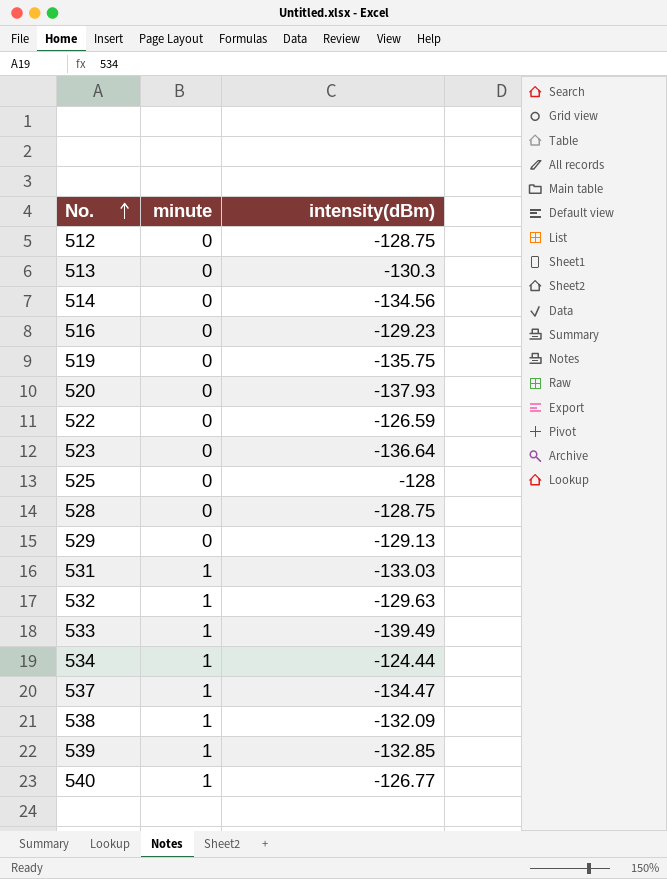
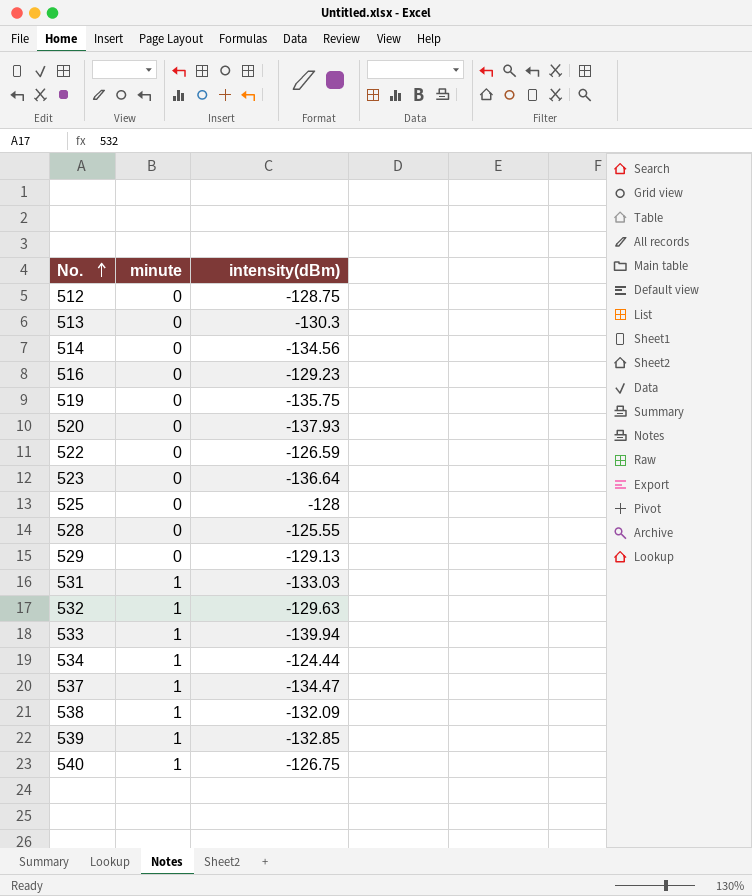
528 | intensity(dBm): -128.75 -> -125.55
533 | intensity(dBm): -139.49 -> -139.94
540 | intensity(dBm): -126.77 -> -126.75

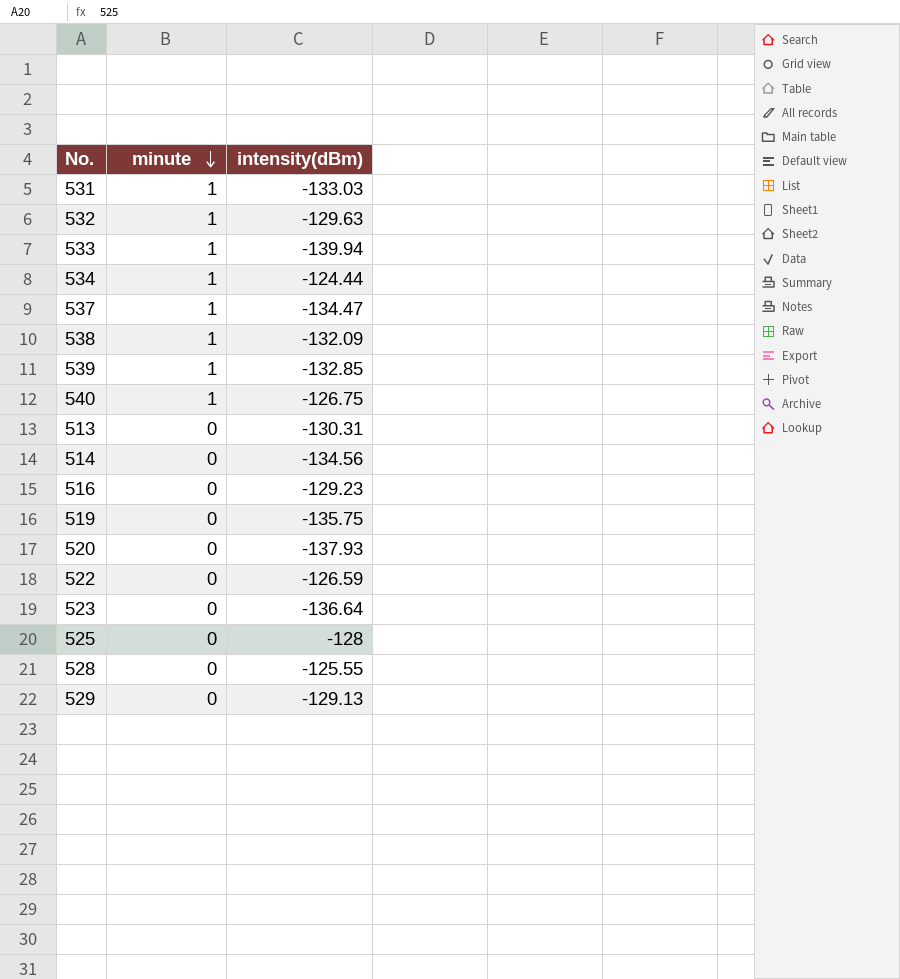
row order: No. ascending -> minute descending
row 512: 0 | -128.75 -> none
513 | intensity(dBm): -130.3 -> -130.31

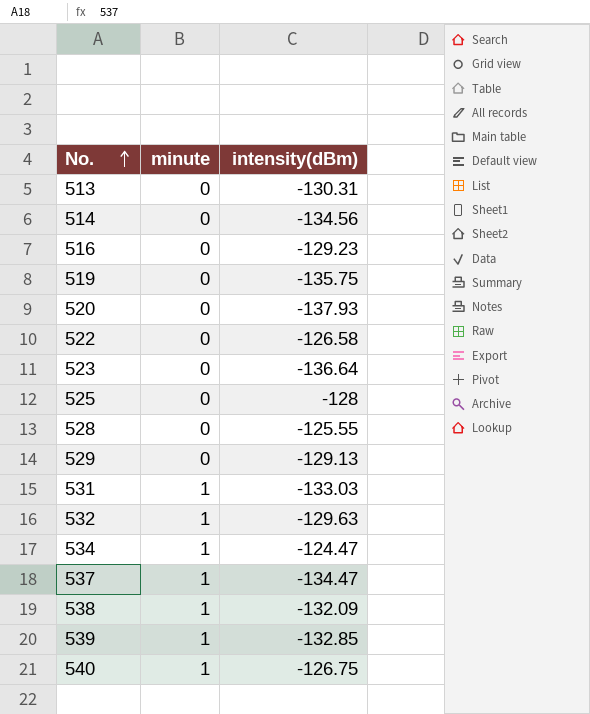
row order: minute descending -> No. ascending
row 533: 1 | -139.94 -> none
522 | intensity(dBm): -126.59 -> -126.58
534 | intensity(dBm): -124.44 -> -124.47

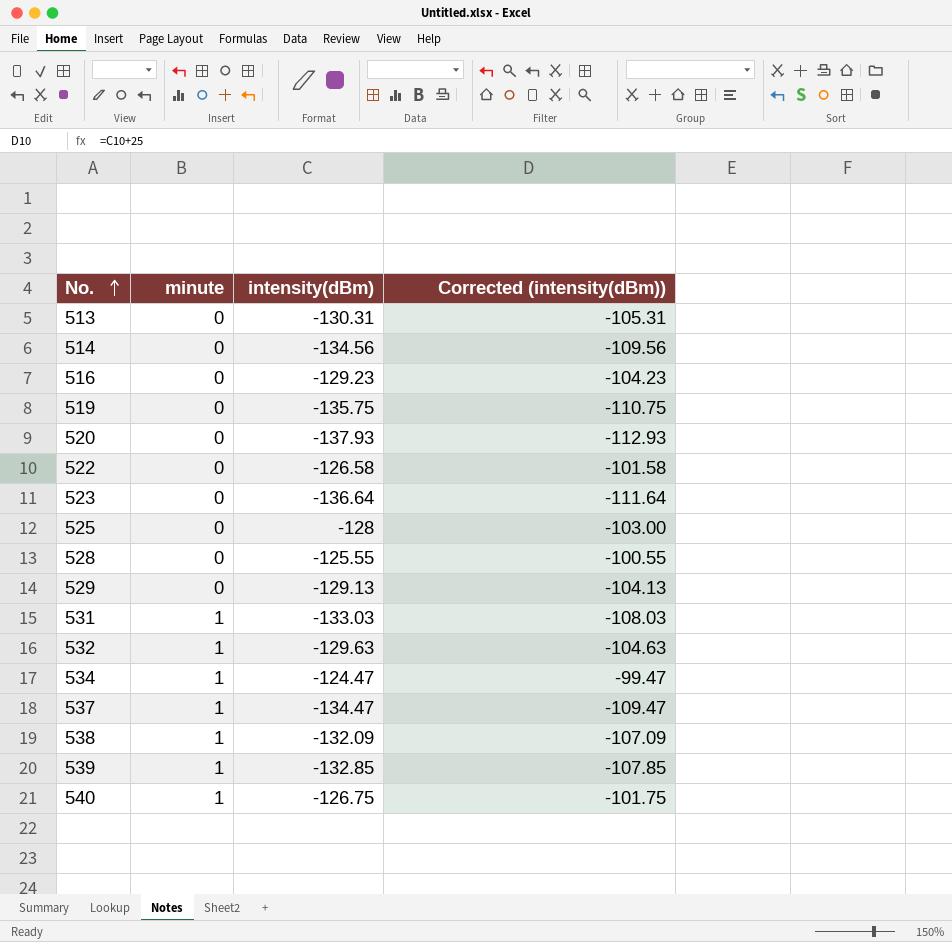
column Corrected (intensity(dBm)) | formula: none -> [intensity(dBm)] + 25

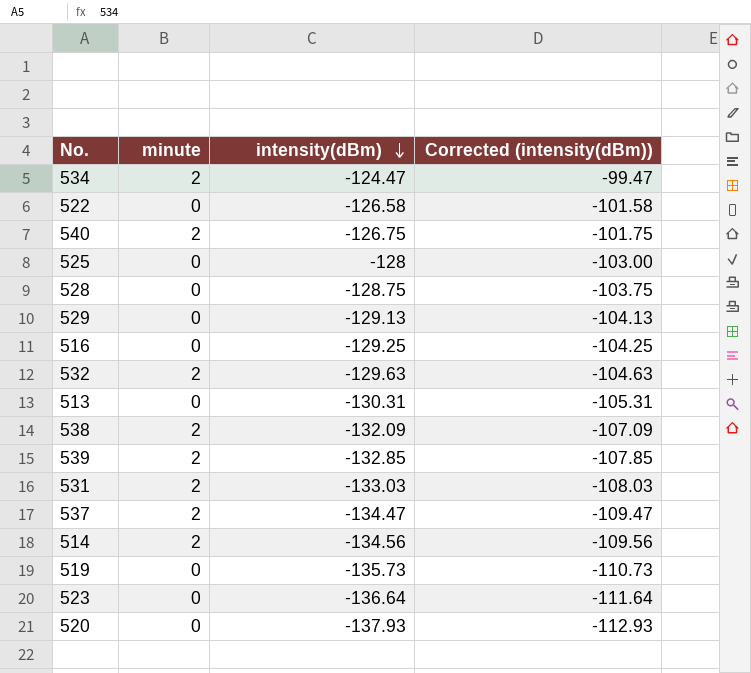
row order: No. ascending -> intensity(dBm) descending
534 | minute: 1 -> 2
540 | minute: 1 -> 2
528 | intensity(dBm): -125.55 -> -128.75
528 | Corrected (intensity(dBm)): -100.55 -> -103.75
516 | intensity(dBm): -129.23 -> -129.25
516 | Corrected (intensity(dBm)): -104.23 -> -104.25
532 | minute: 1 -> 2
538 | minute: 1 -> 2
539 | minute: 1 -> 2
531 | minute: 1 -> 2
537 | minute: 1 -> 2
514 | minute: 0 -> 2
519 | intensity(dBm): -135.75 -> -135.73
519 | Corrected (intensity(dBm)): -110.75 -> -110.73

